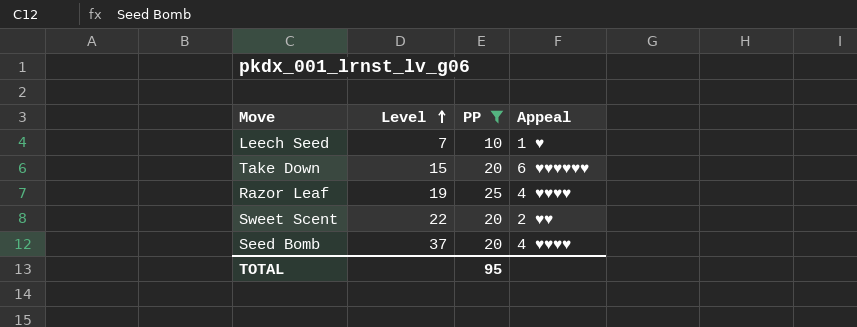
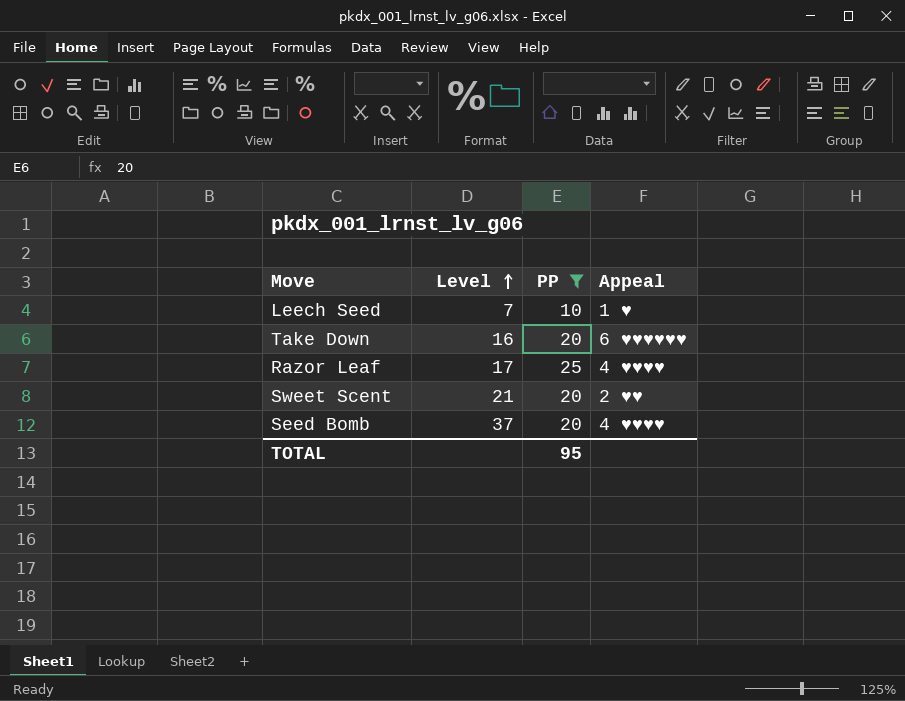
Take Down | Level: 15 -> 16
Razor Leaf | Level: 19 -> 17
Sweet Scent | Level: 22 -> 21

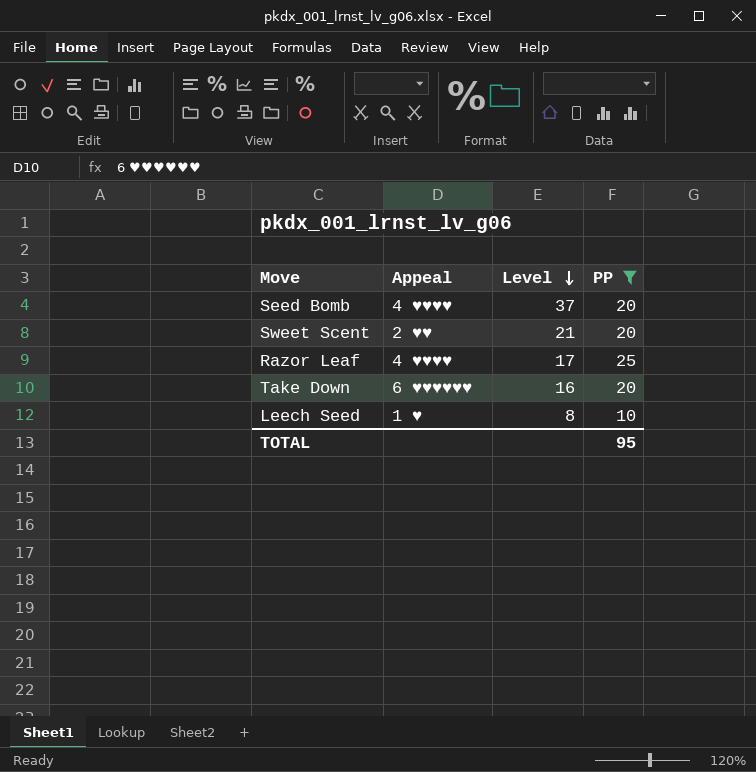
row order: Level ascending -> Level descending
column Appeal | position: 4 -> 2
Leech Seed | Level: 7 -> 8

